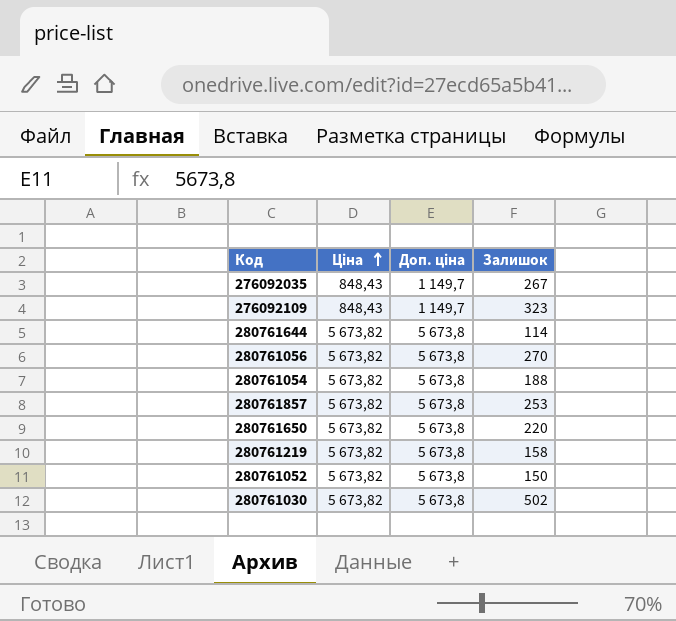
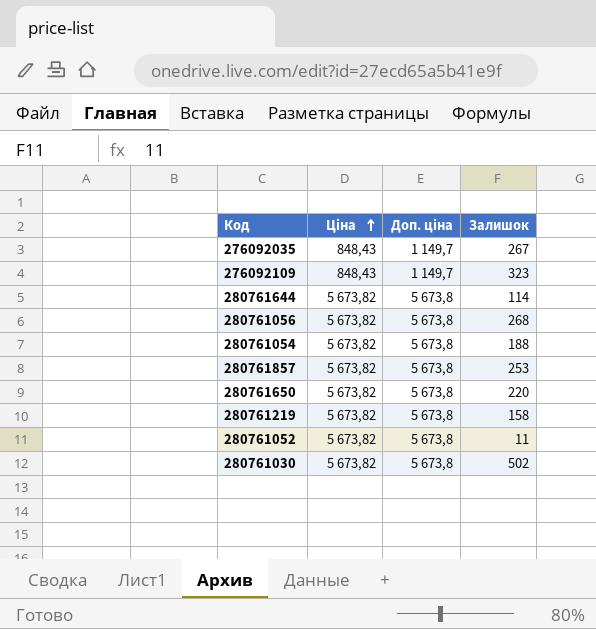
280761056 | Залишок: 270 -> 268
280761052 | Залишок: 150 -> 11

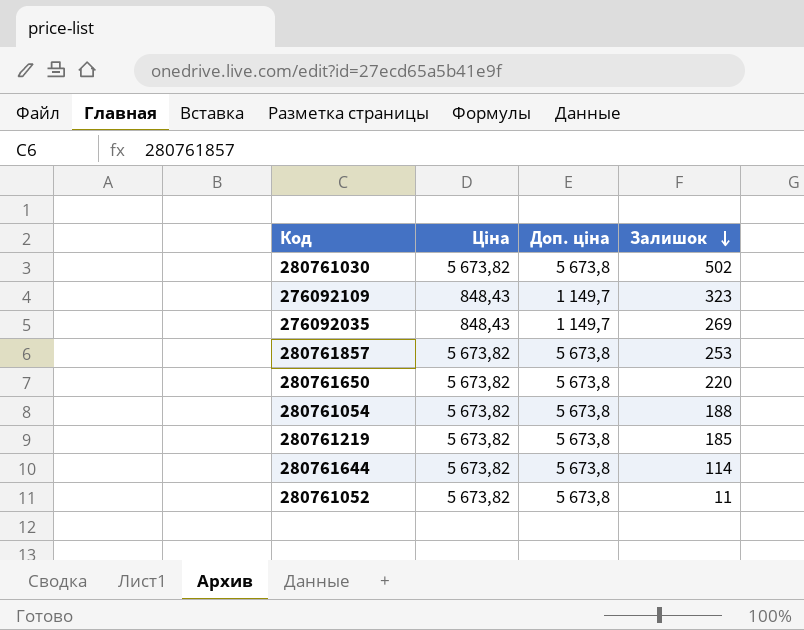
row order: Ціна ascending -> Залишок descending
row 280761056: 5 673,82 | 5 673,8 | 268 -> none
276092035 | Залишок: 267 -> 269
280761219 | Залишок: 158 -> 185

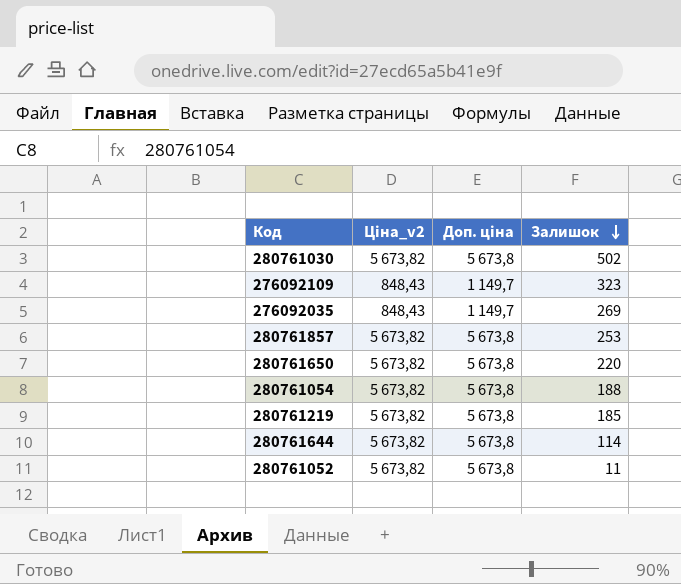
column name: Ціна -> Ціна_v2

